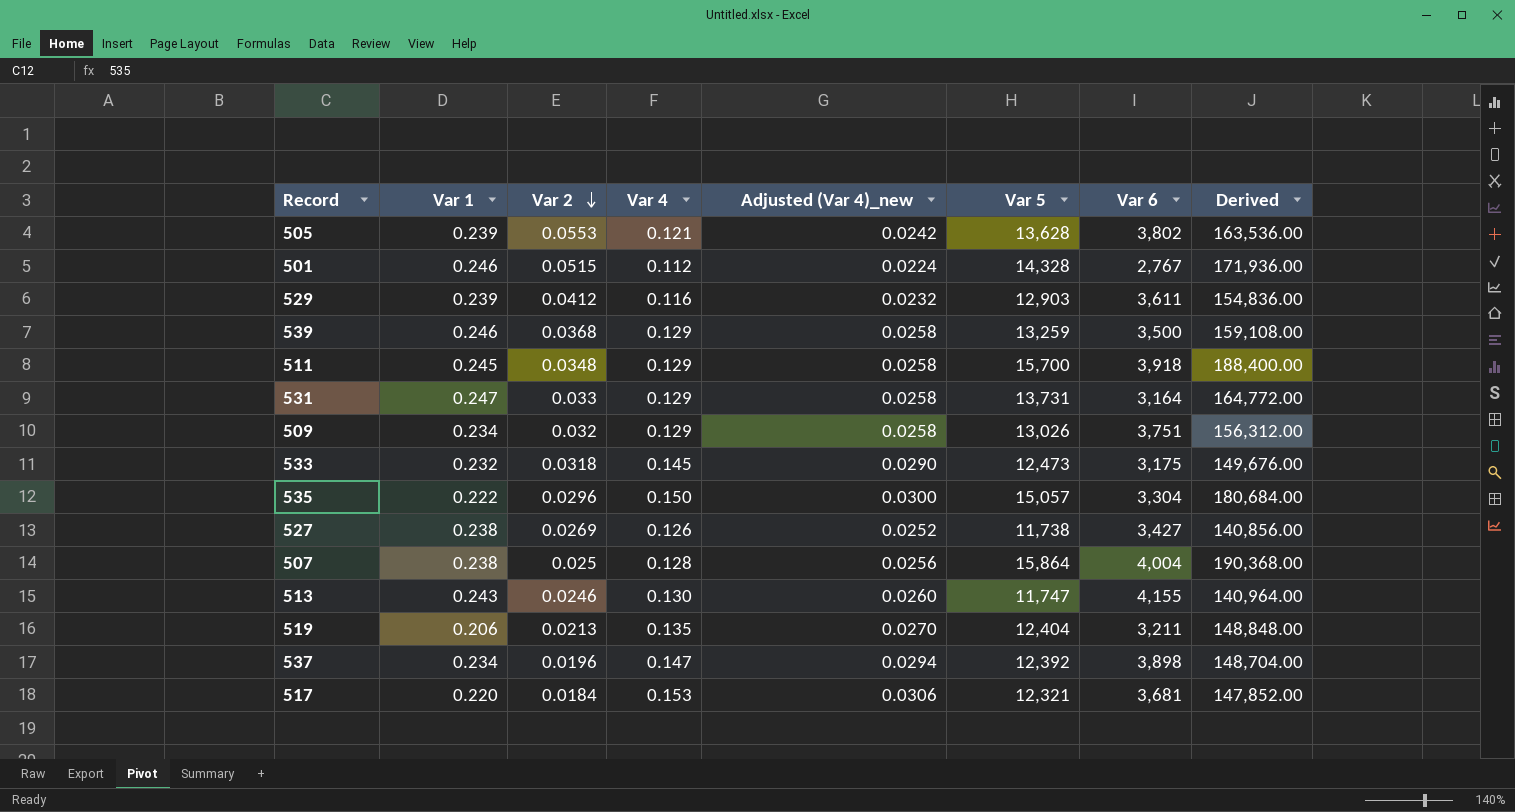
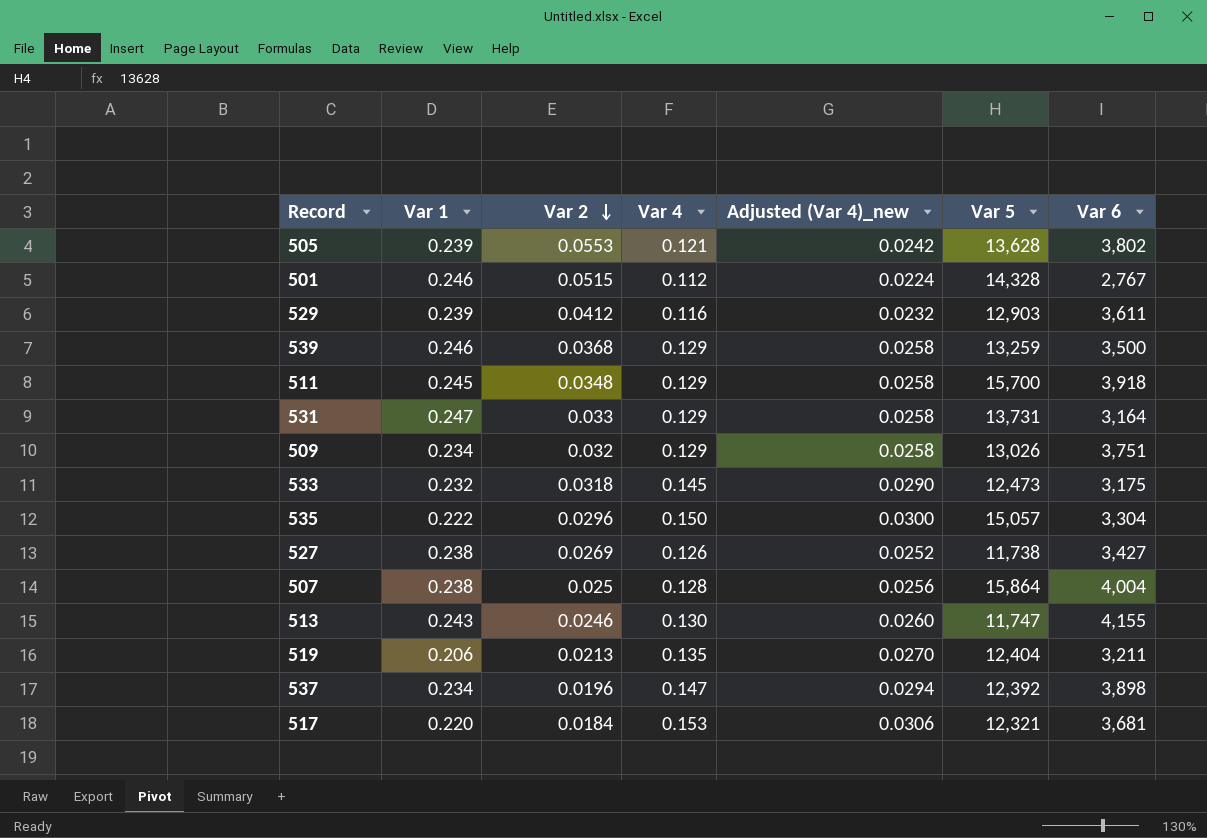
column Derived | formula: [Var 5] * 12 -> none

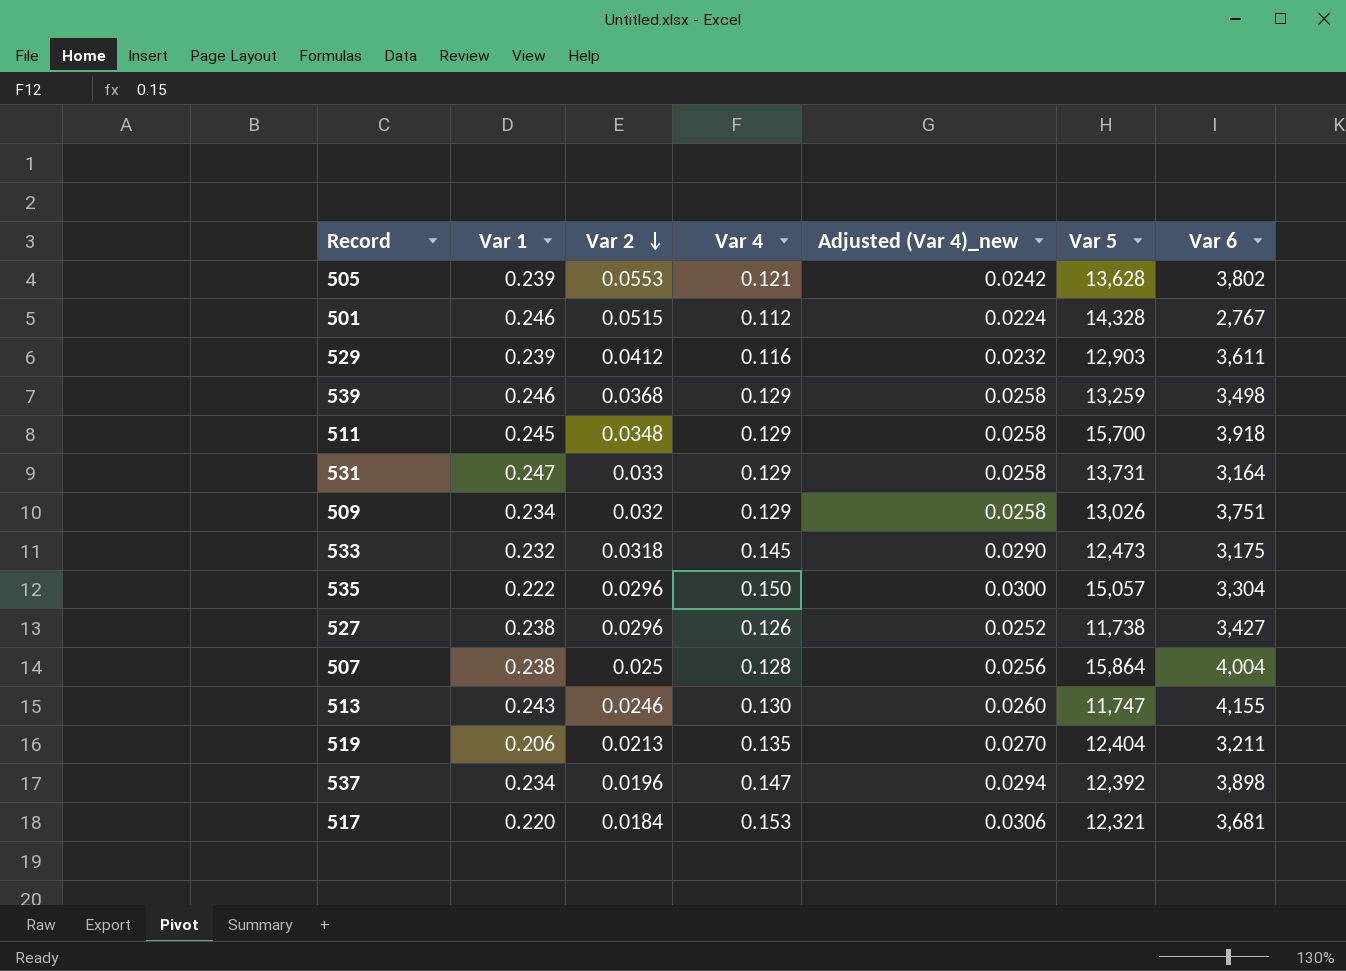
539 | Var 6: 3,500 -> 3,498
527 | Var 2: 0.0269 -> 0.0296

